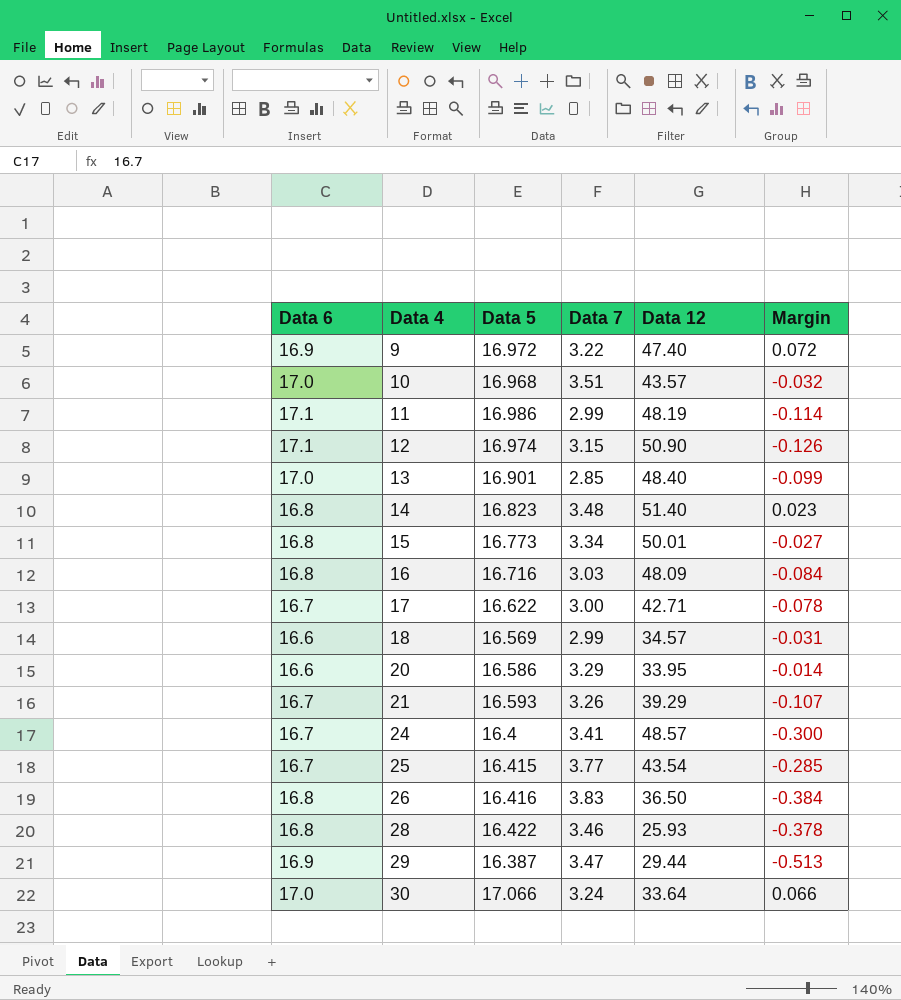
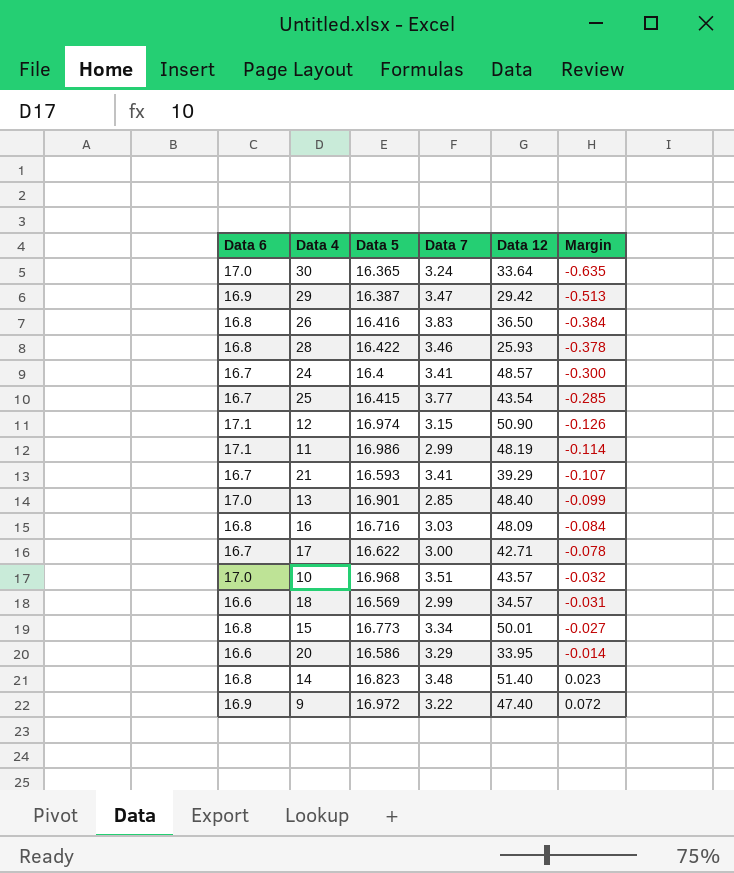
row order: Data 4 ascending -> Margin ascending
30 | Data 5: 17.066 -> 16.365
30 | Margin: 0.066 -> -0.635
29 | Data 12: 29.44 -> 29.42
21 | Data 7: 3.26 -> 3.41

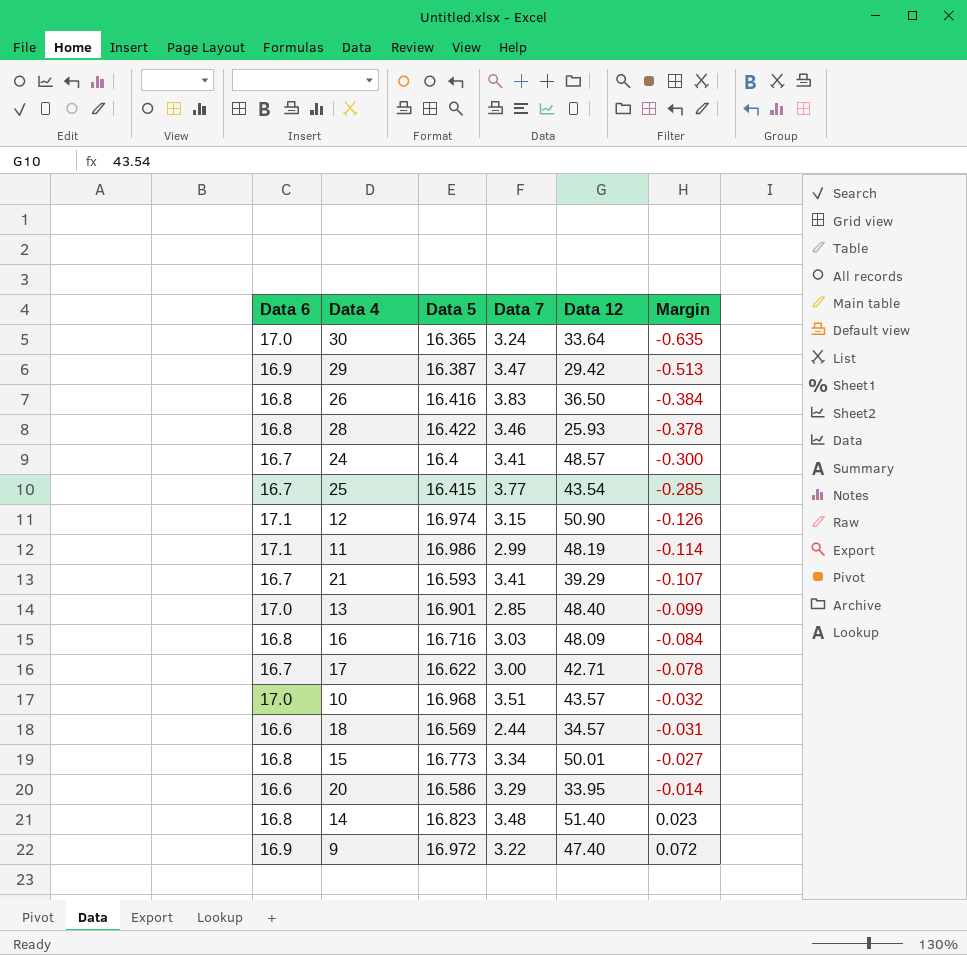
18 | Data 7: 2.99 -> 2.44

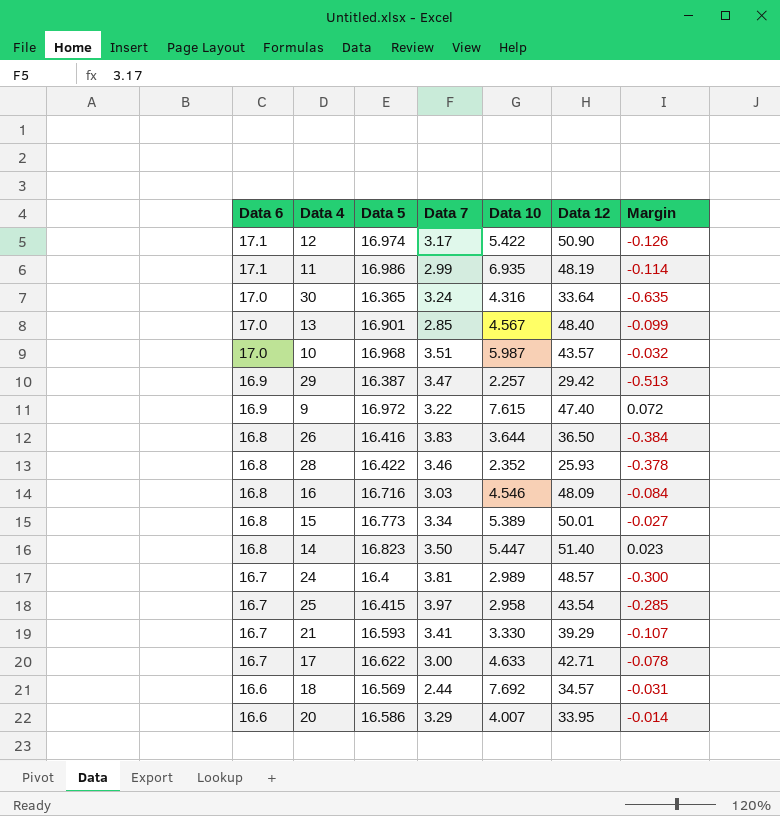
row order: Margin ascending -> Data 6 descending
column Data 10 | position: none -> 5
12 | Data 7: 3.15 -> 3.17
14 | Data 7: 3.48 -> 3.50
24 | Data 7: 3.41 -> 3.81
25 | Data 7: 3.77 -> 3.97

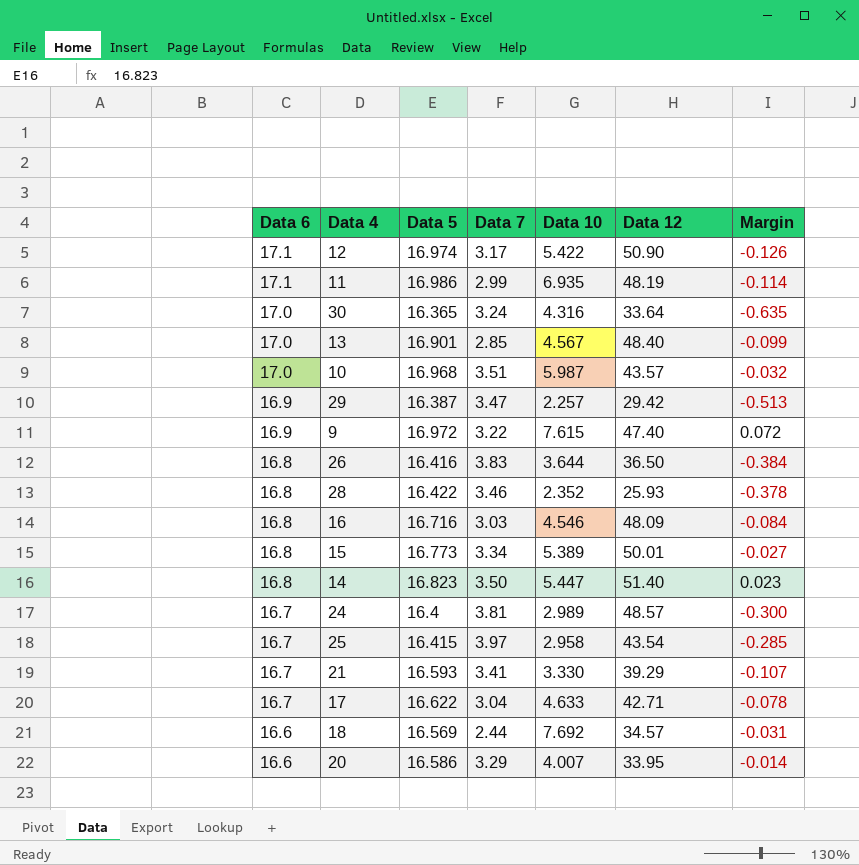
17 | Data 7: 3.00 -> 3.04

